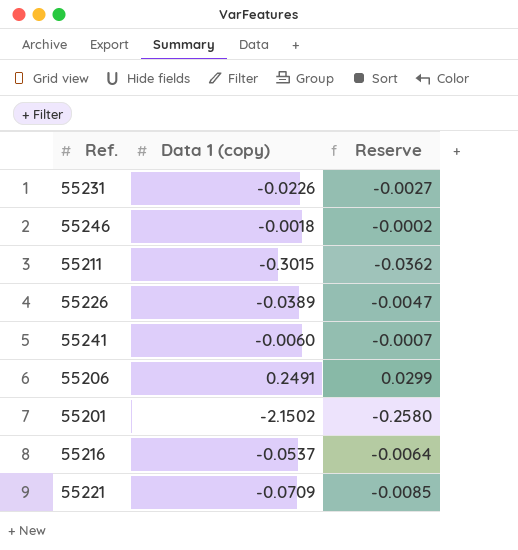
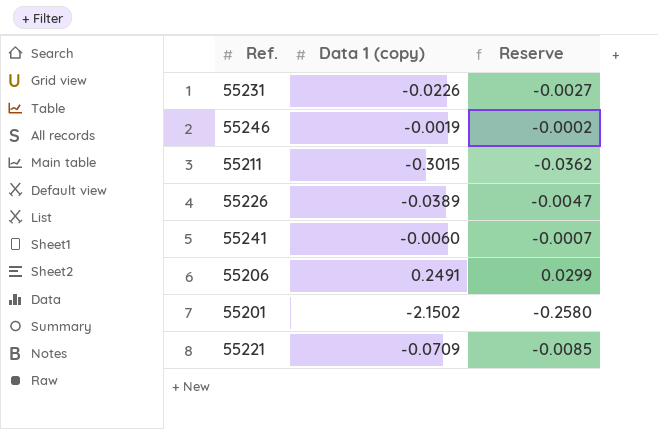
row 55216: -0.0537 | -0.0064 -> none
55246 | Data 1 (copy): -0.0018 -> -0.0019

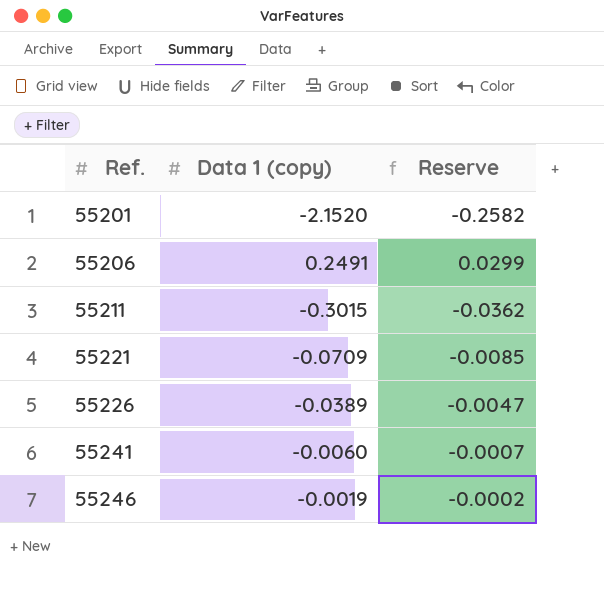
row order: none -> Ref. ascending
row 55231: -0.0226 | -0.0027 -> none
55201 | Data 1 (copy): -2.1502 -> -2.1520
55201 | Reserve: -0.2580 -> -0.2582

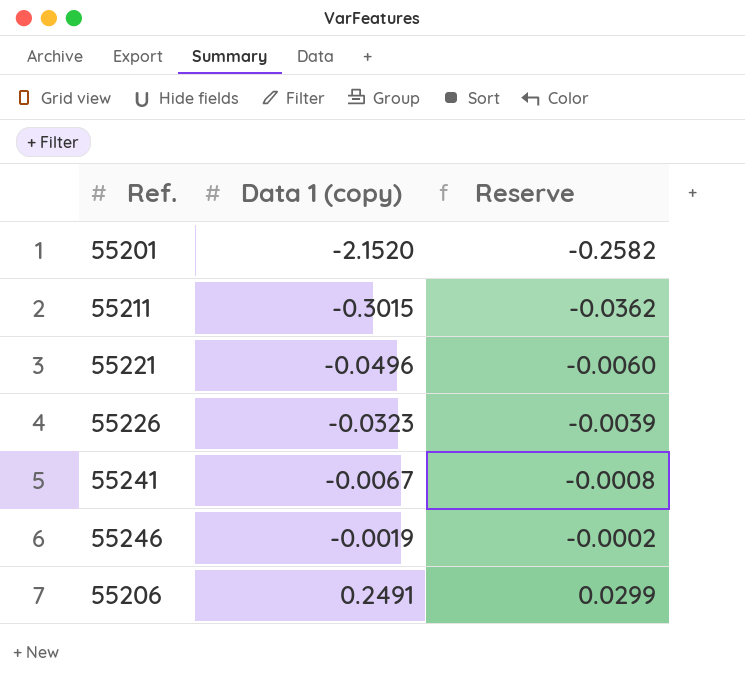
row order: Ref. ascending -> Data 1 (copy) ascending
55221 | Data 1 (copy): -0.0709 -> -0.0496
55221 | Reserve: -0.0085 -> -0.0060
55226 | Data 1 (copy): -0.0389 -> -0.0323
55226 | Reserve: -0.0047 -> -0.0039
55241 | Data 1 (copy): -0.0060 -> -0.0067
55241 | Reserve: -0.0007 -> -0.0008

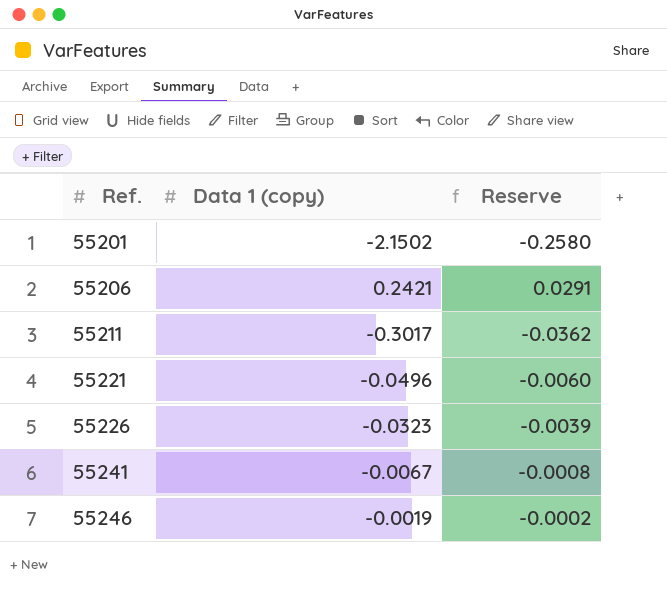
row order: Data 1 (copy) ascending -> Ref. ascending
55201 | Data 1 (copy): -2.1520 -> -2.1502
55201 | Reserve: -0.2582 -> -0.2580
55206 | Data 1 (copy): 0.2491 -> 0.2421
55206 | Reserve: 0.0299 -> 0.0291
55211 | Data 1 (copy): -0.3015 -> -0.3017

